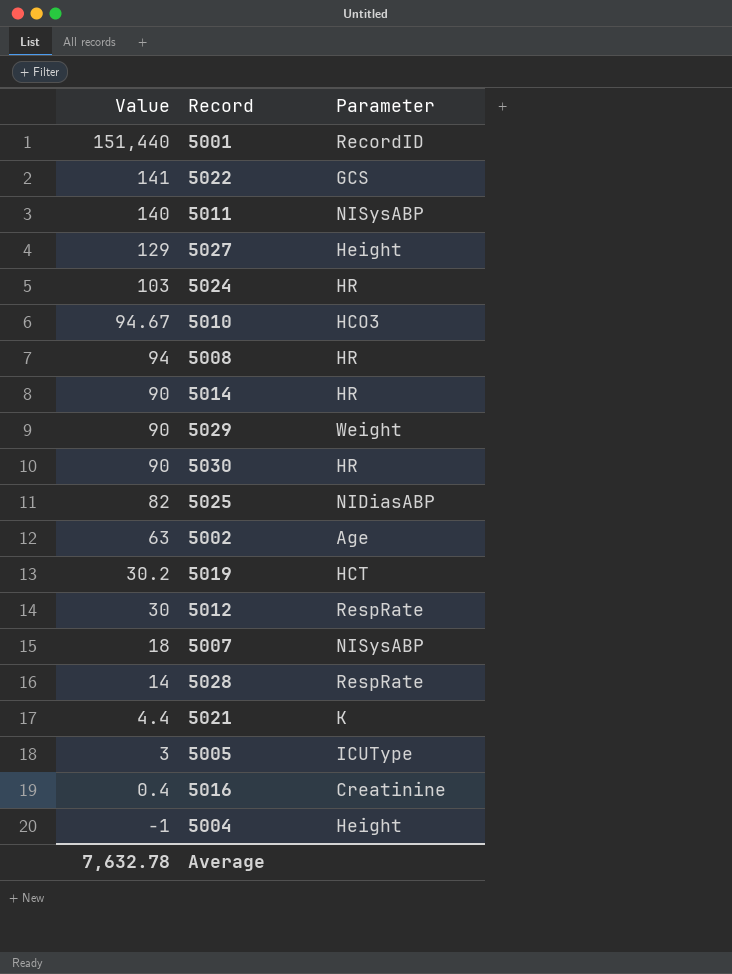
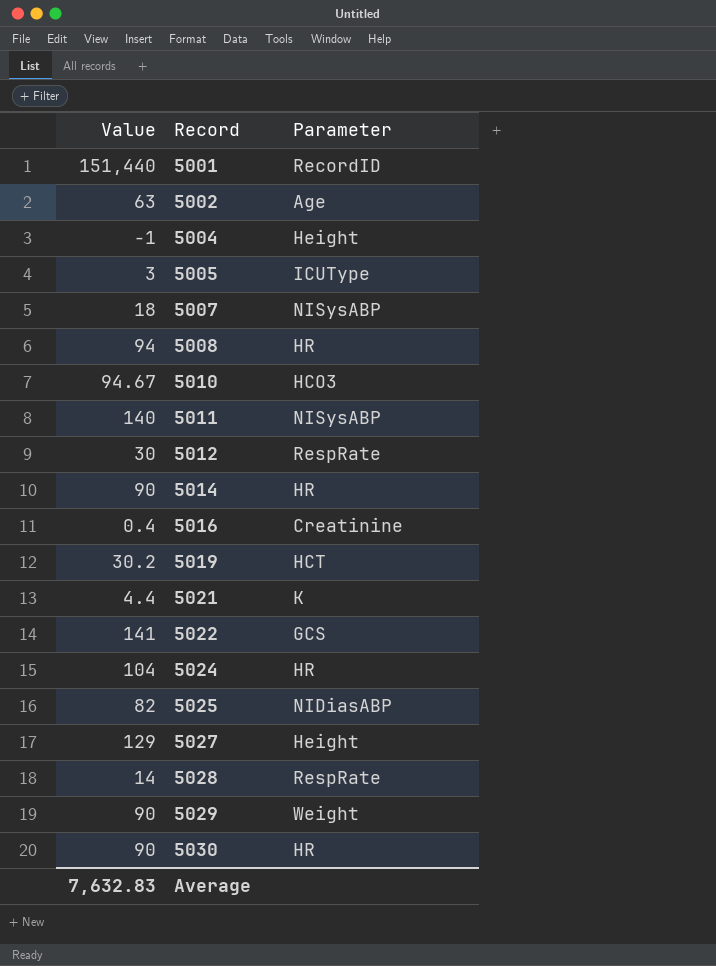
row order: Value descending -> Record ascending
5024 | Value: 103 -> 104
Average | Value: 7,632.78 -> 7,632.83

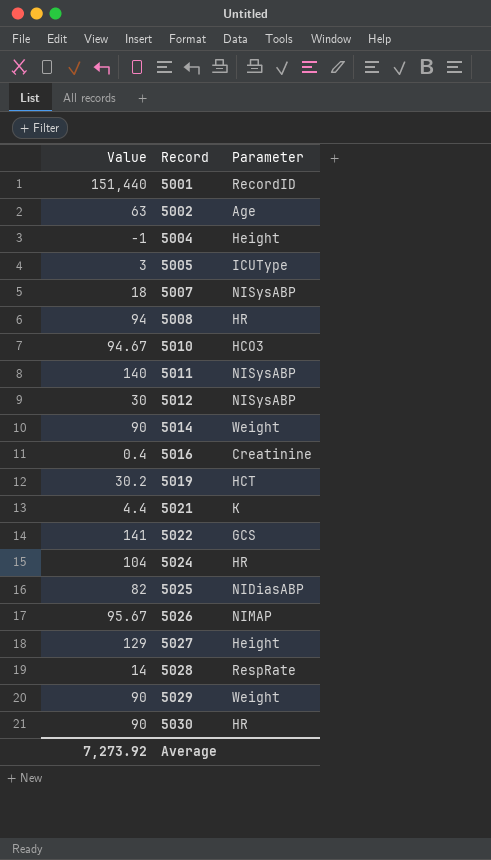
5012 | Parameter: RespRate -> NISysABP
5014 | Parameter: HR -> Weight
row 5026: none -> 95.67 | NIMAP
Average | Value: 7,632.83 -> 7,273.92

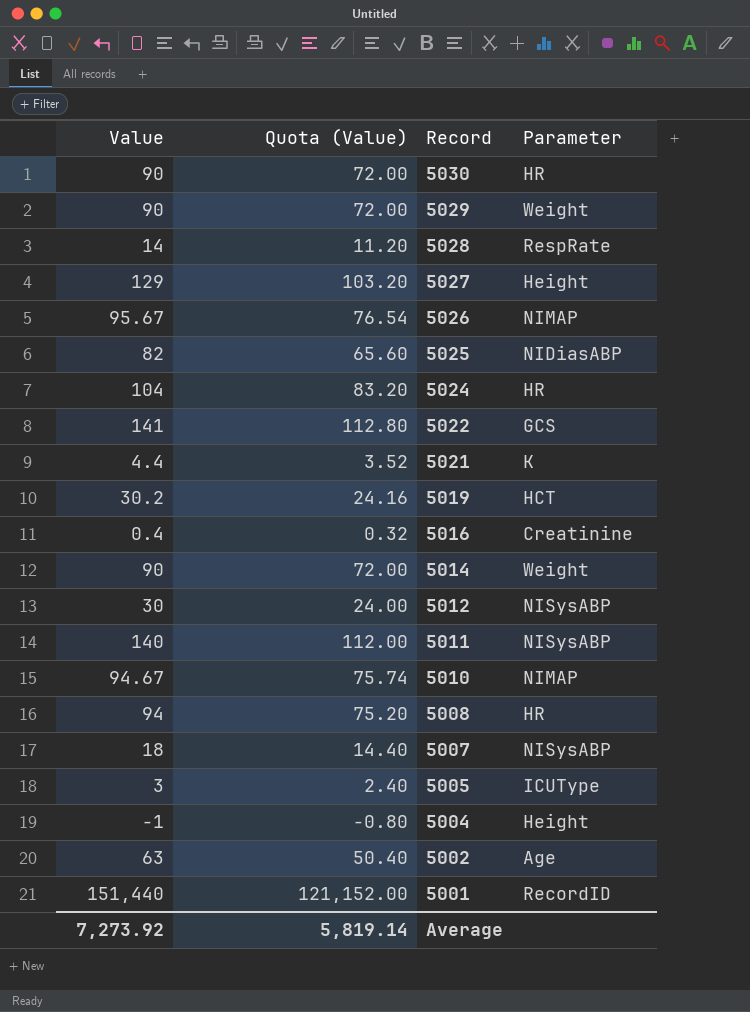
row order: Record ascending -> Record descending
column Quota (Value) | formula: none -> [Value] * 0.8
5010 | Parameter: HCO3 -> NIMAP

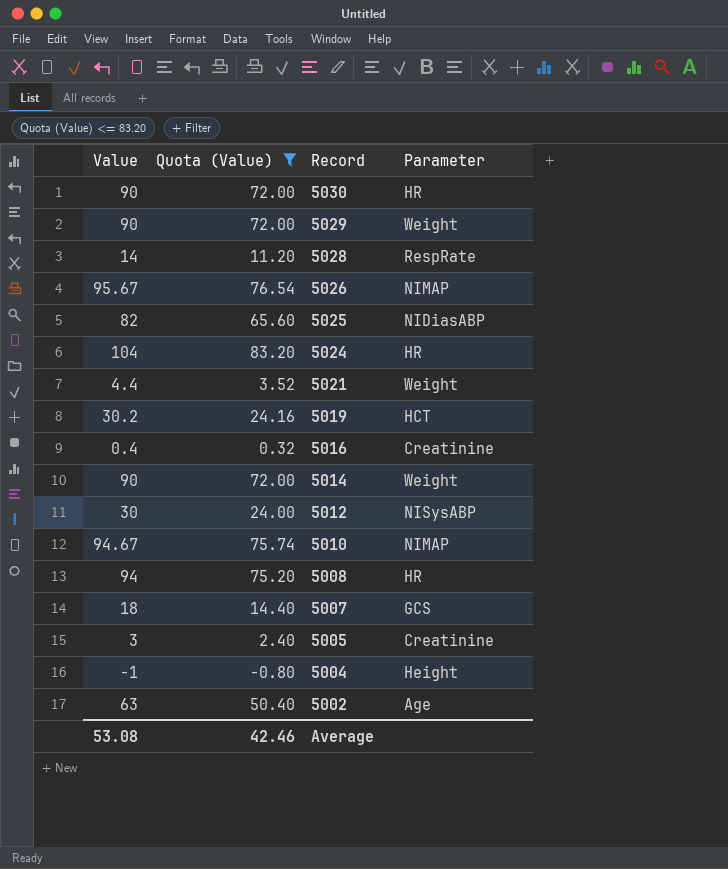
filter: none -> Quota (Value) <= 83.20
5021 | Parameter: K -> Weight
5007 | Parameter: NISysABP -> GCS
5005 | Parameter: ICUType -> Creatinine
Average | Value: 7,273.92 -> 53.08
Average | Quota (Value): 5,819.14 -> 42.46

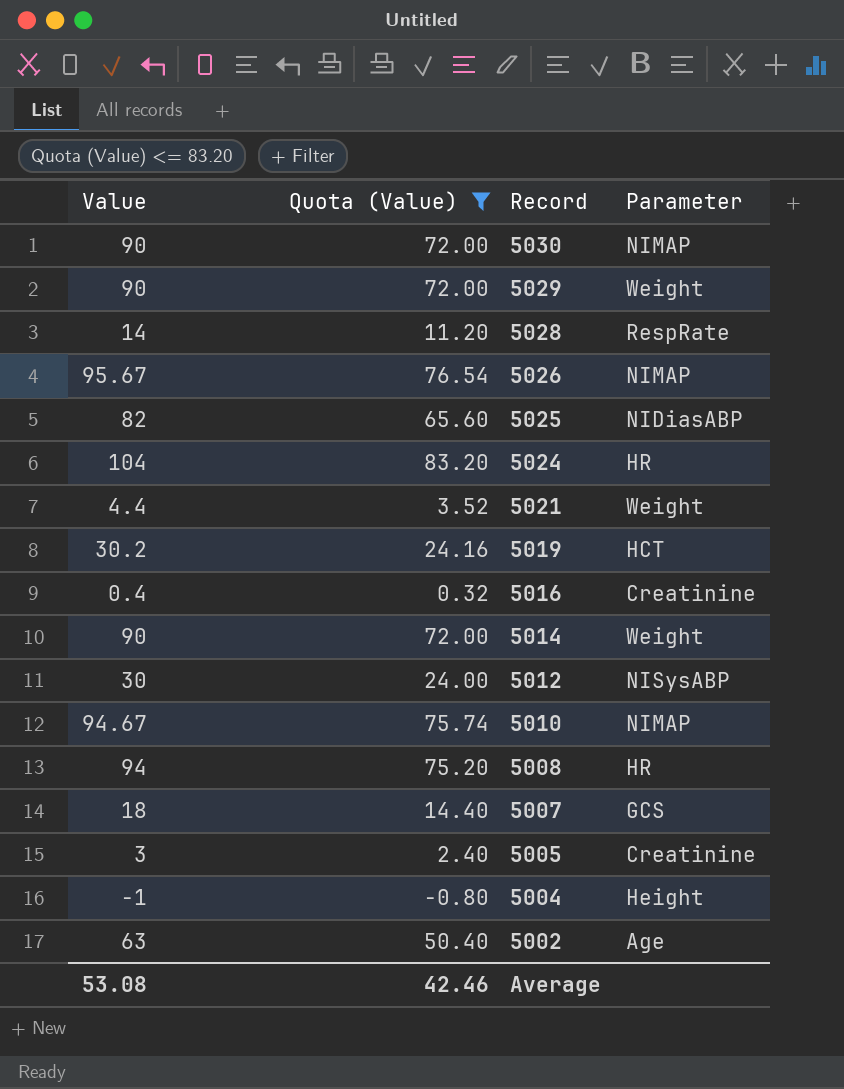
5030 | Parameter: HR -> NIMAP

